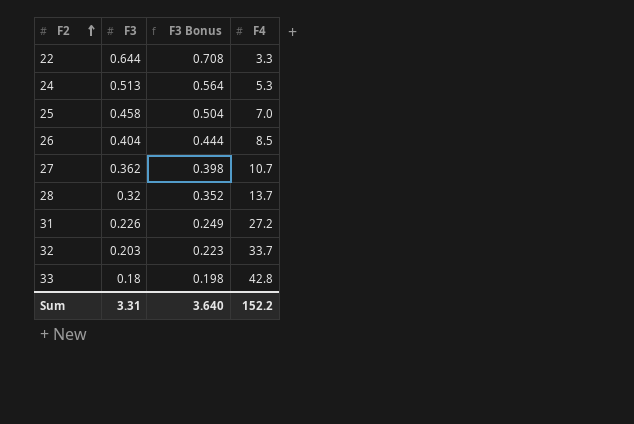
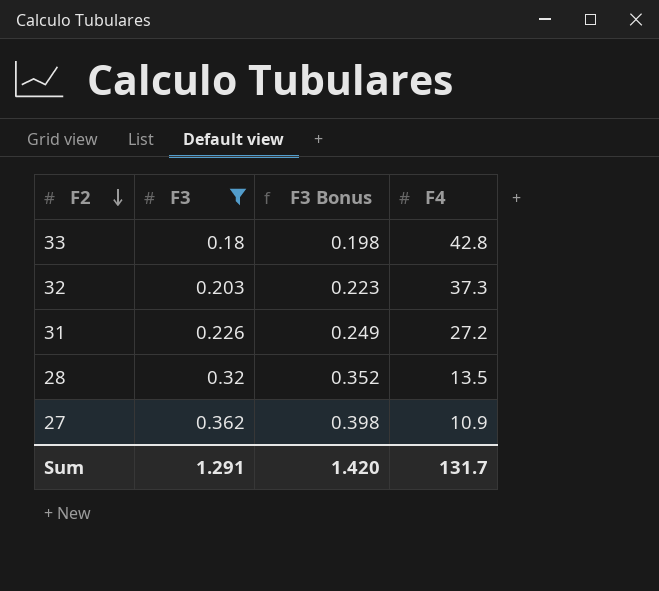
filter: none -> F3 <= 0.362
row order: F2 ascending -> F2 descending
32 | F4: 33.7 -> 37.3
28 | F4: 13.7 -> 13.5
27 | F4: 10.7 -> 10.9
Sum | F3: 3.31 -> 1.291
Sum | F3 Bonus: 3.640 -> 1.420
Sum | F4: 152.2 -> 131.7

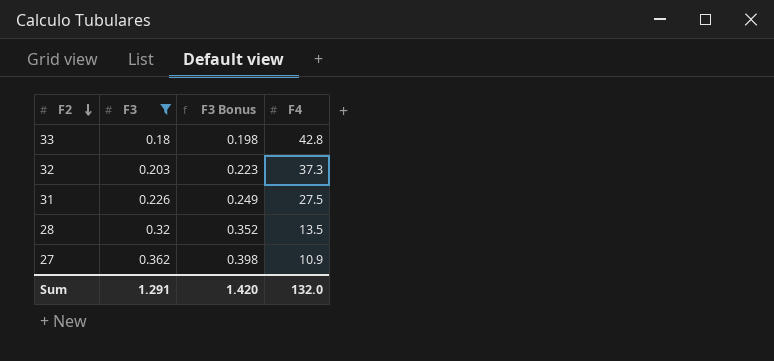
31 | F4: 27.2 -> 27.5
Sum | F4: 131.7 -> 132.0

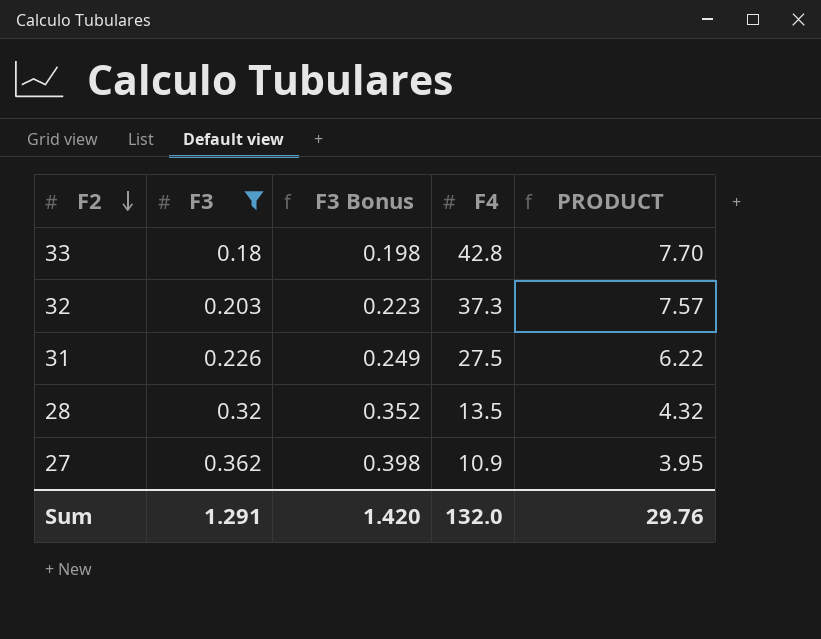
column PRODUCT | formula: none -> [F3] * [F4]

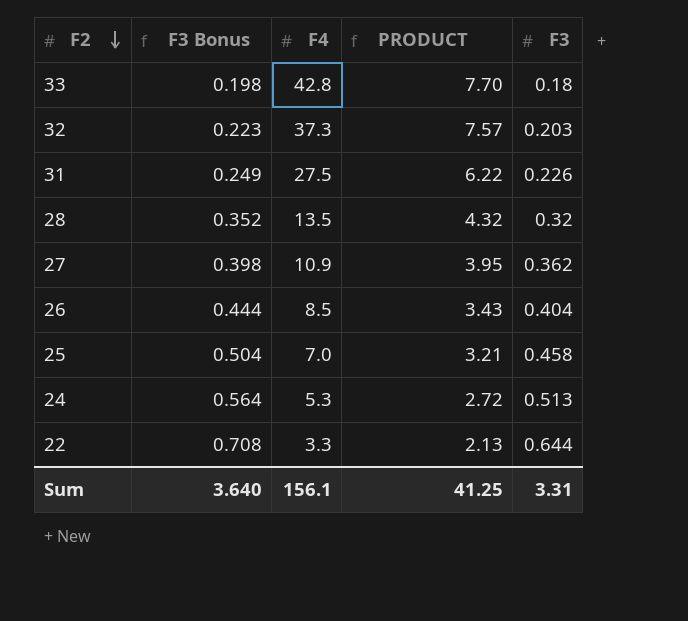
filter: F3 <= 0.362 -> none
column F3 | position: 2 -> 5
Sum | F3 Bonus: 1.420 -> 3.640
Sum | F4: 132.0 -> 156.1
Sum | PRODUCT: 29.76 -> 41.25
Sum | F3: 1.291 -> 3.31

